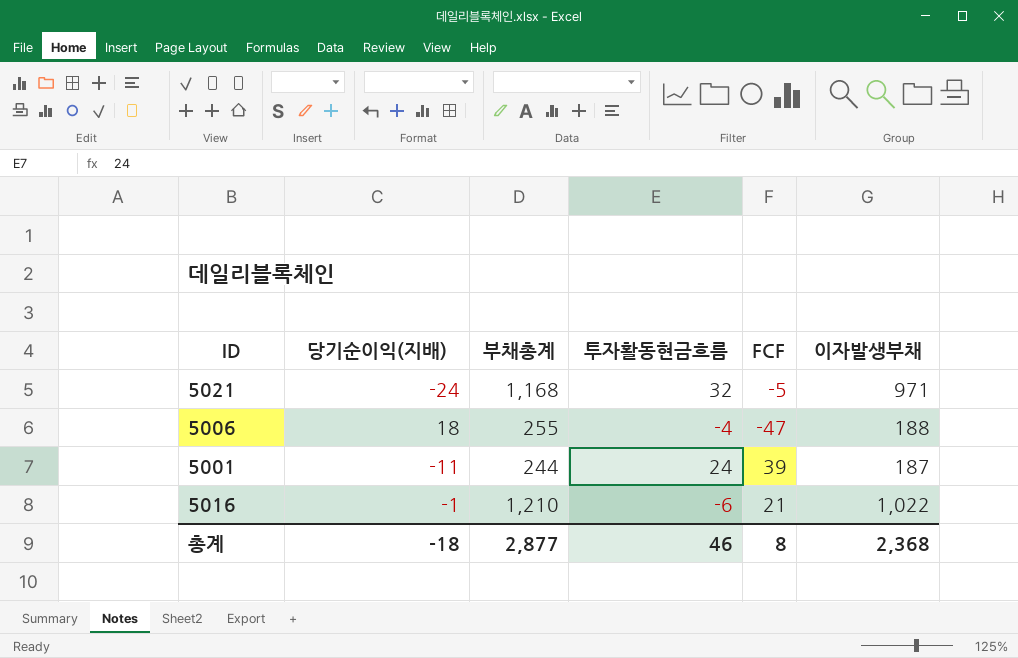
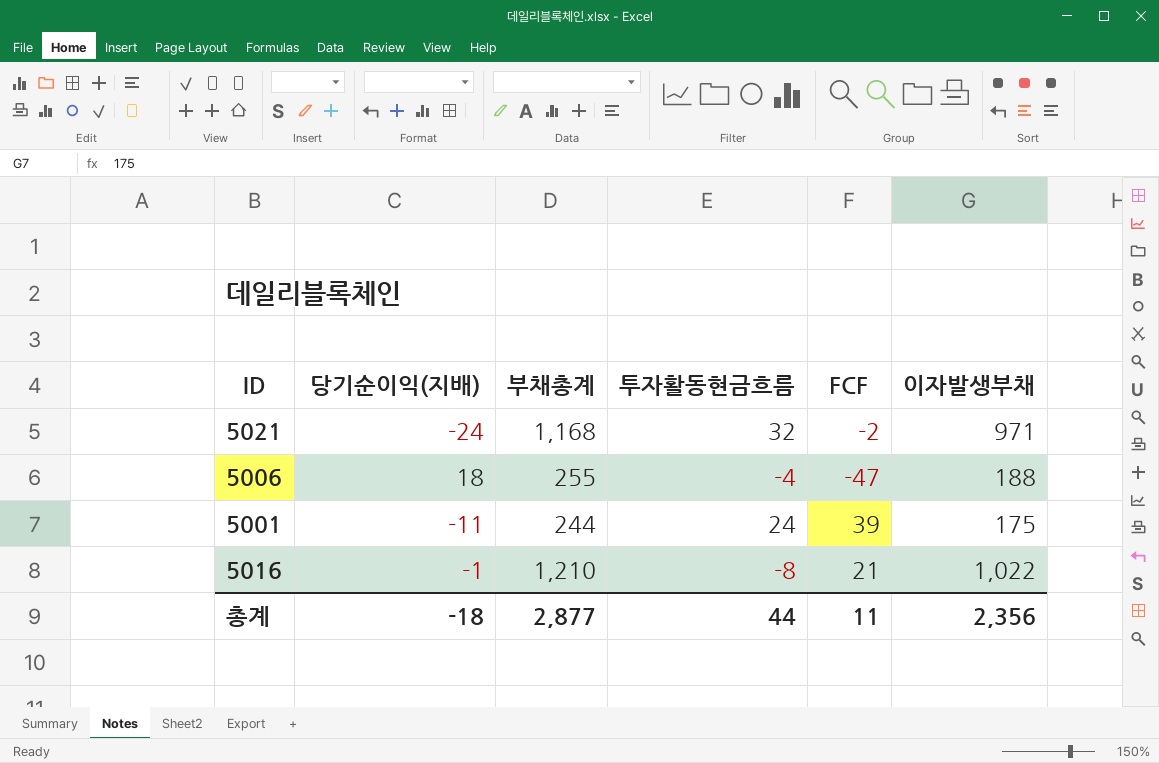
5021 | FCF: -5 -> -2
5001 | 이자발생부채: 187 -> 175
5016 | 투자활동현금흐름: -6 -> -8
총계 | 투자활동현금흐름: 46 -> 44
총계 | FCF: 8 -> 11
총계 | 이자발생부채: 2,368 -> 2,356

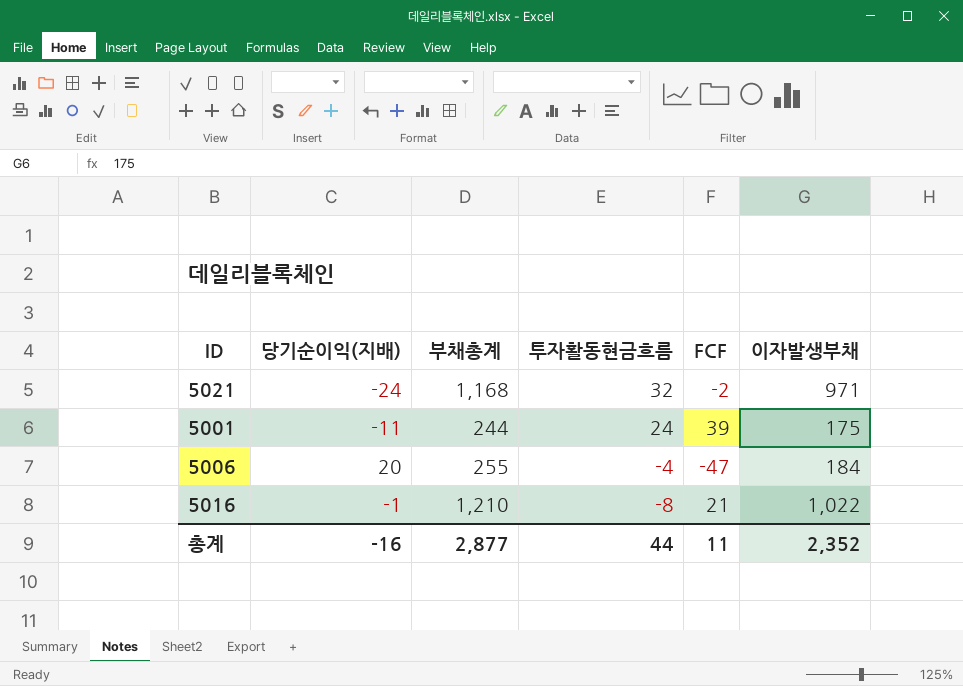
row order: none -> 투자활동현금흐름 descending
5006 | 당기순이익(지배): 18 -> 20
5006 | 이자발생부채: 188 -> 184
총계 | 당기순이익(지배): -18 -> -16
총계 | 이자발생부채: 2,356 -> 2,352

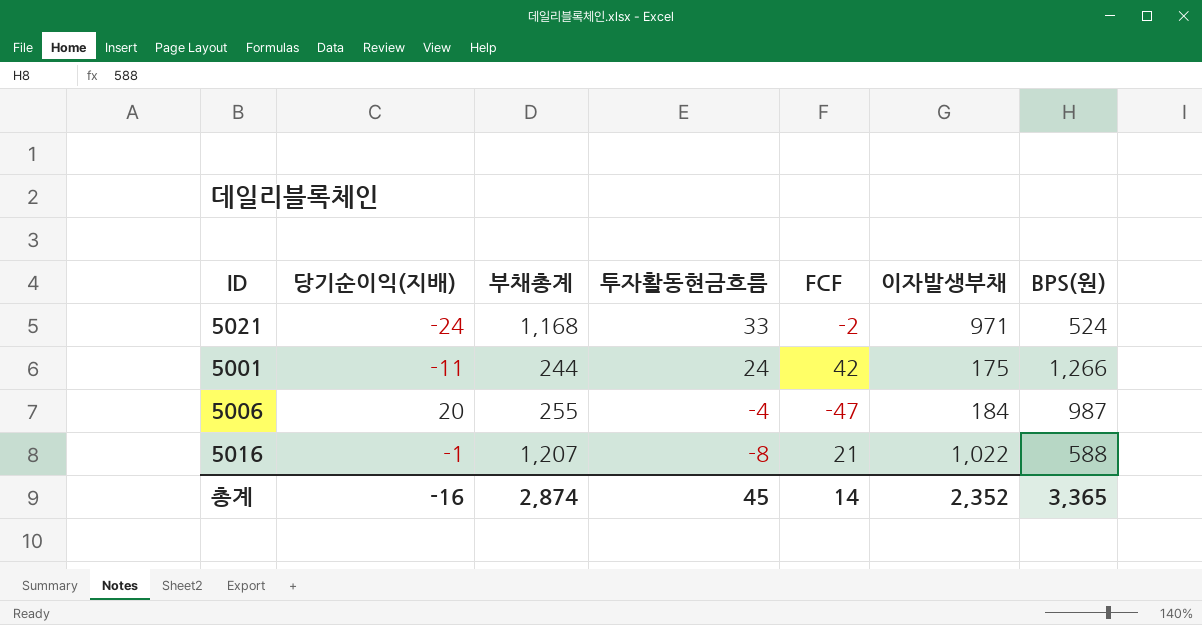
column BPS(원) | position: none -> 7
5021 | 투자활동현금흐름: 32 -> 33
5001 | FCF: 39 -> 42
5016 | 부채총계: 1,210 -> 1,207
총계 | 부채총계: 2,877 -> 2,874
총계 | 투자활동현금흐름: 44 -> 45
총계 | FCF: 11 -> 14

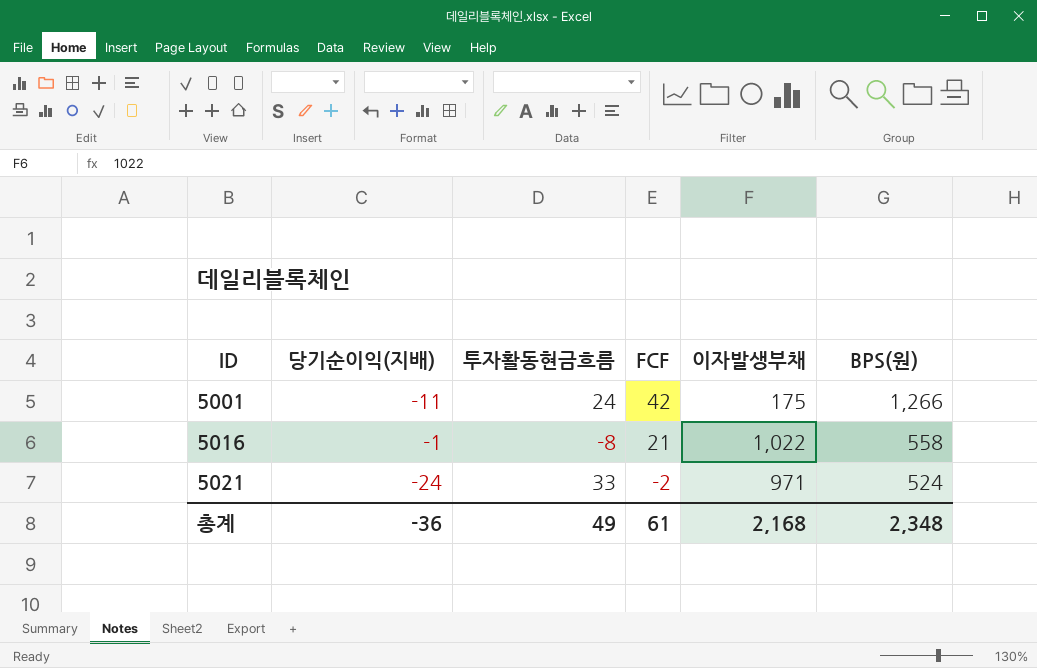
row order: 투자활동현금흐름 descending -> ID ascending
column 부채총계 | position: 3 -> none
row 5006: 20 | 255 | -4 | -47 | 184 | 987 -> none
5016 | BPS(원): 588 -> 558
총계 | 당기순이익(지배): -16 -> -36
총계 | 투자활동현금흐름: 45 -> 49
총계 | FCF: 14 -> 61
총계 | 이자발생부채: 2,352 -> 2,168
총계 | BPS(원): 3,365 -> 2,348

